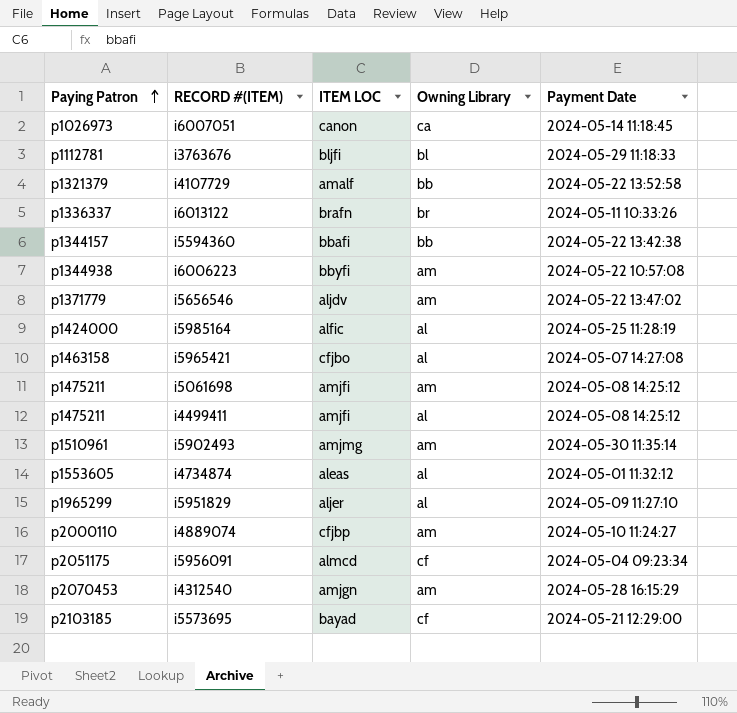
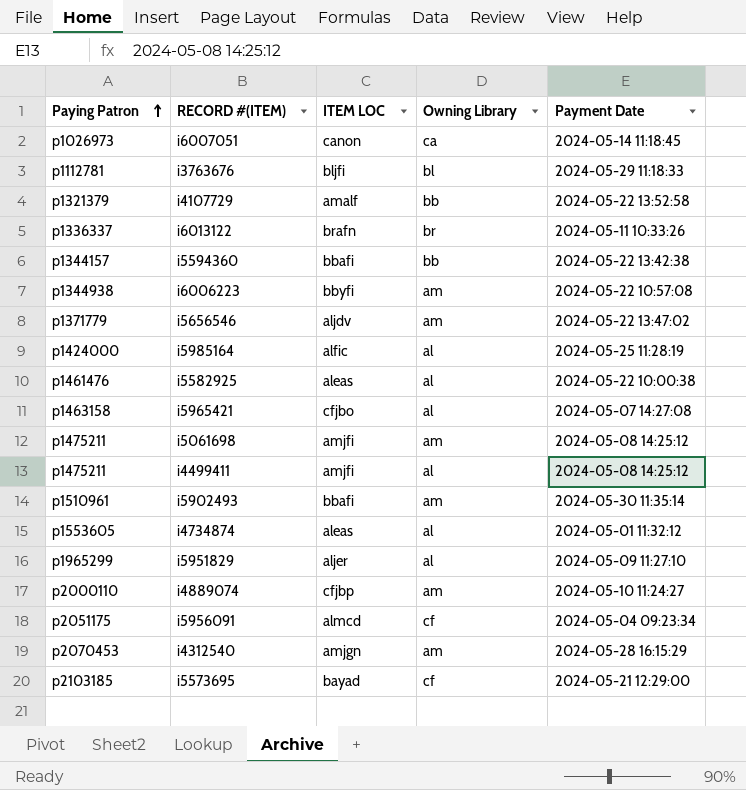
row i5582925: none -> p1461476 | aleas | al | 2024-05-22 10:00:38
i5902493 | ITEM LOC: amjmg -> bbafi

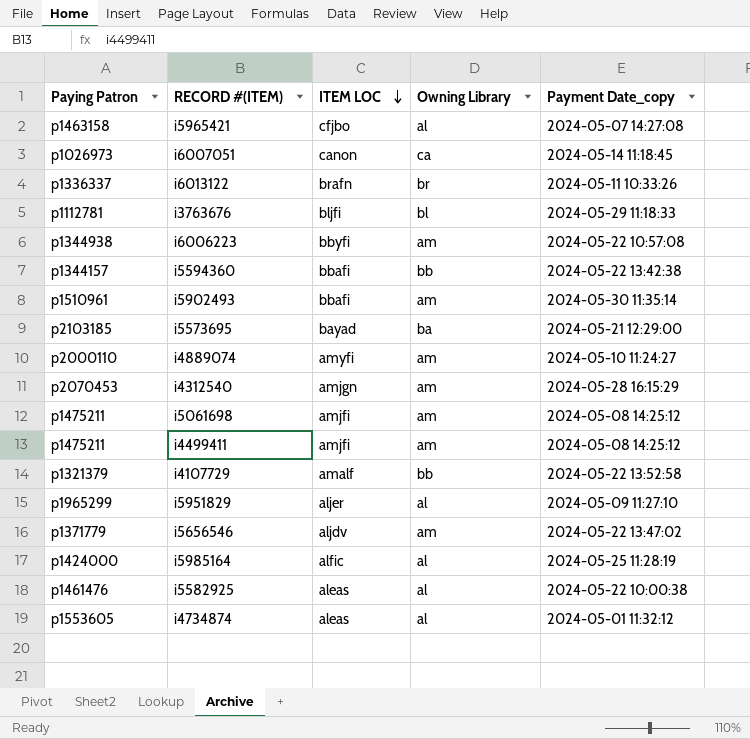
row order: Paying Patron ascending -> ITEM LOC descending
column name: Payment Date -> Payment Date_copy
row i5956091: p2051175 | almcd | cf | 2024-05-04 09:23:34 -> none
i5573695 | Owning Library: cf -> ba
i4889074 | ITEM LOC: cfjbp -> amyfi
i4499411 | Owning Library: al -> am

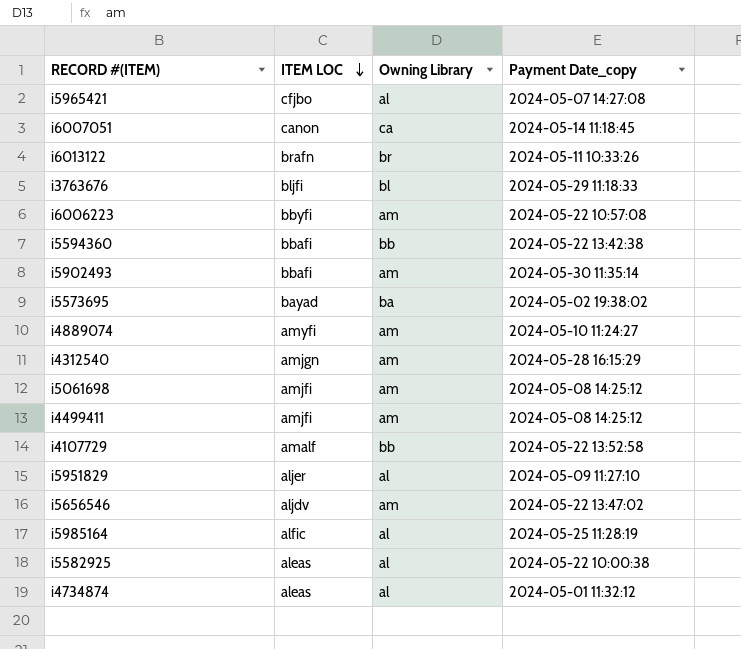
column Paying Patron | position: 1 -> none
i5573695 | Payment Date_copy: 2024-05-21 12:29:00 -> 2024-05-02 19:38:02

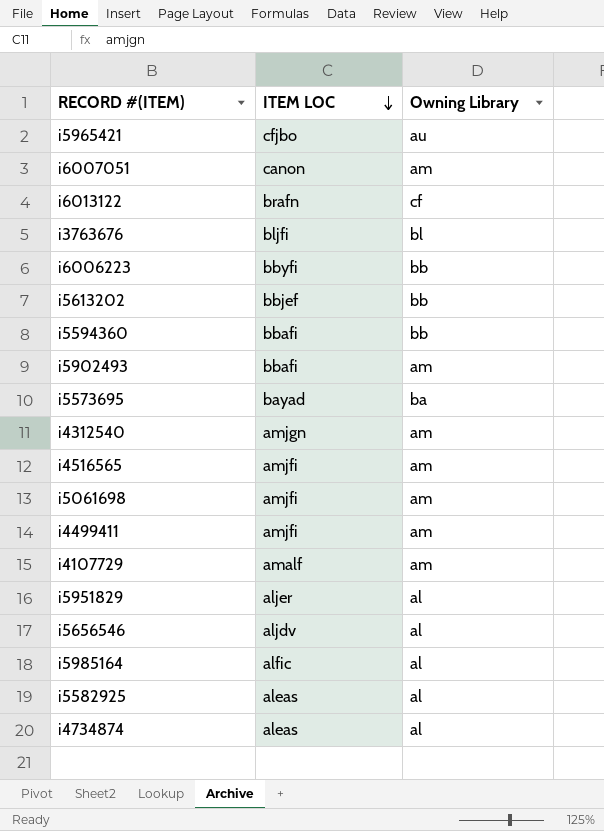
column Payment Date_copy | position: 4 -> none
row i4889074: amyfi | am | 2024-05-10 11:24:27 -> none
i5965421 | Owning Library: al -> au
i6007051 | Owning Library: ca -> am
i6013122 | Owning Library: br -> cf
i6006223 | Owning Library: am -> bb
row i5613202: none -> bbjef | bb
row i4516565: none -> amjfi | am
i4107729 | Owning Library: bb -> am
i5656546 | Owning Library: am -> al

